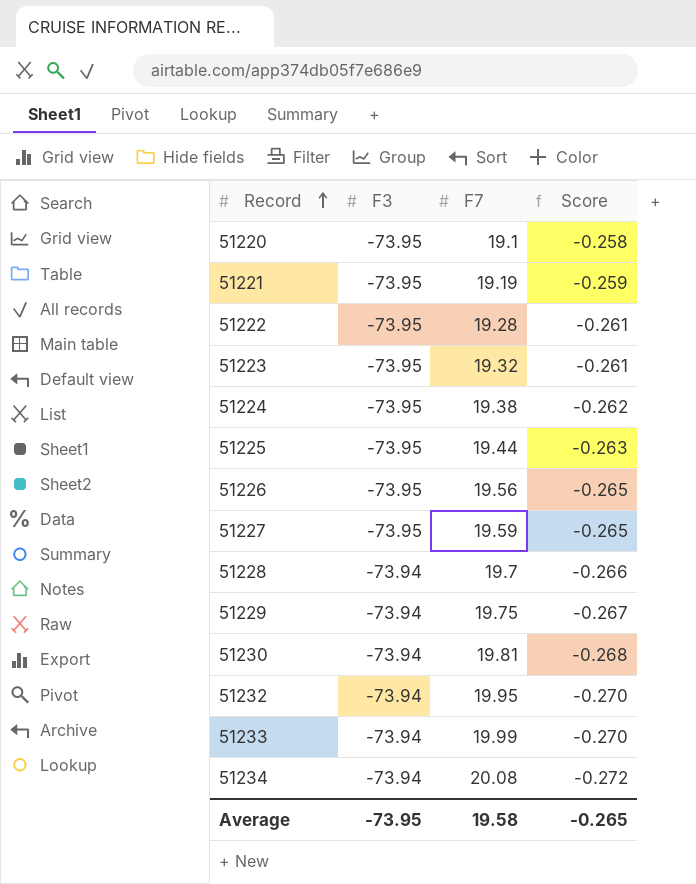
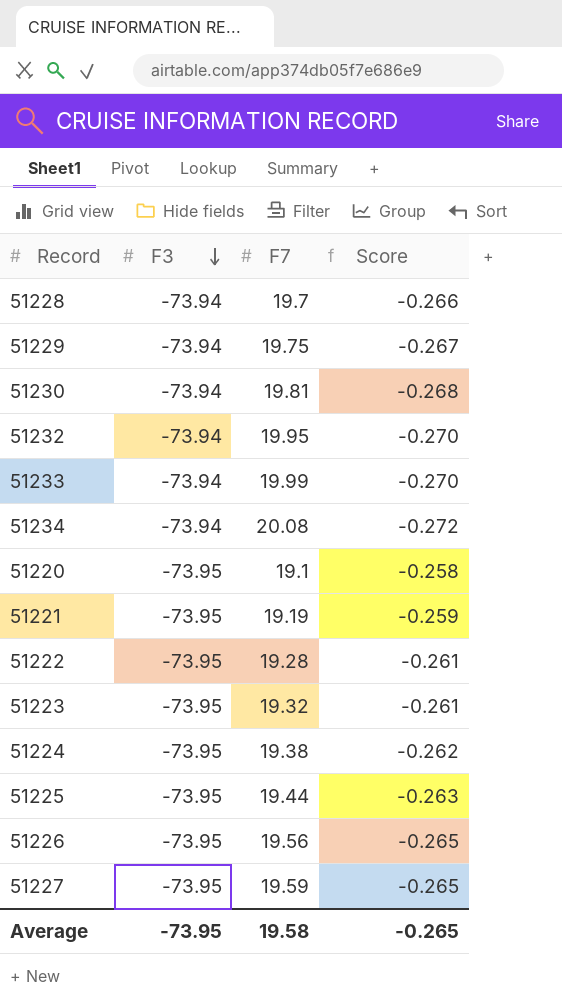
row order: Record ascending -> F3 descending

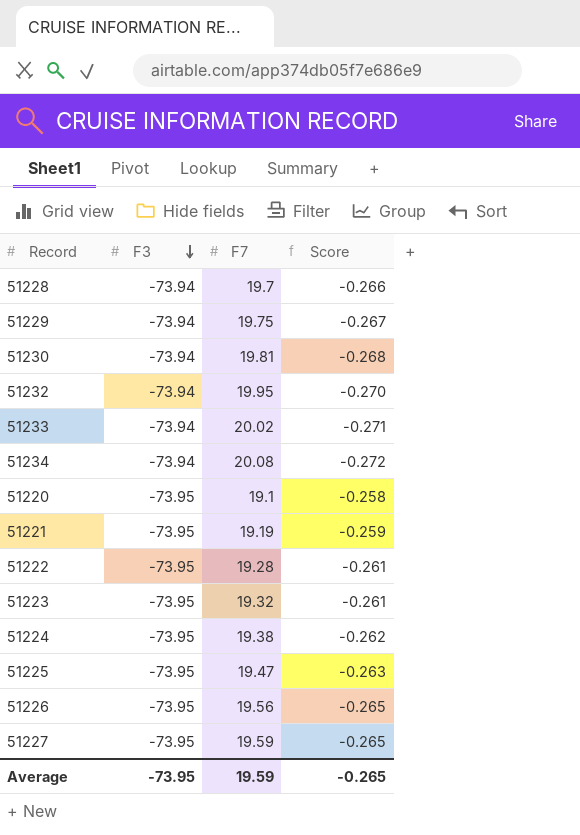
51233 | F7: 19.99 -> 20.02
51233 | Score: -0.270 -> -0.271
51225 | F7: 19.44 -> 19.47
Average | F7: 19.58 -> 19.59

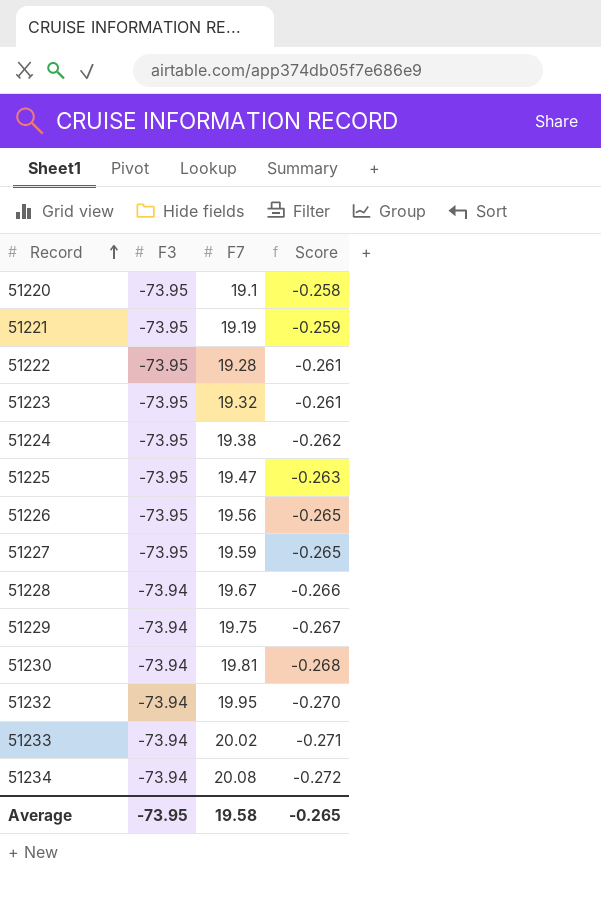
row order: F3 descending -> Record ascending
51228 | F7: 19.7 -> 19.67
Average | F7: 19.59 -> 19.58

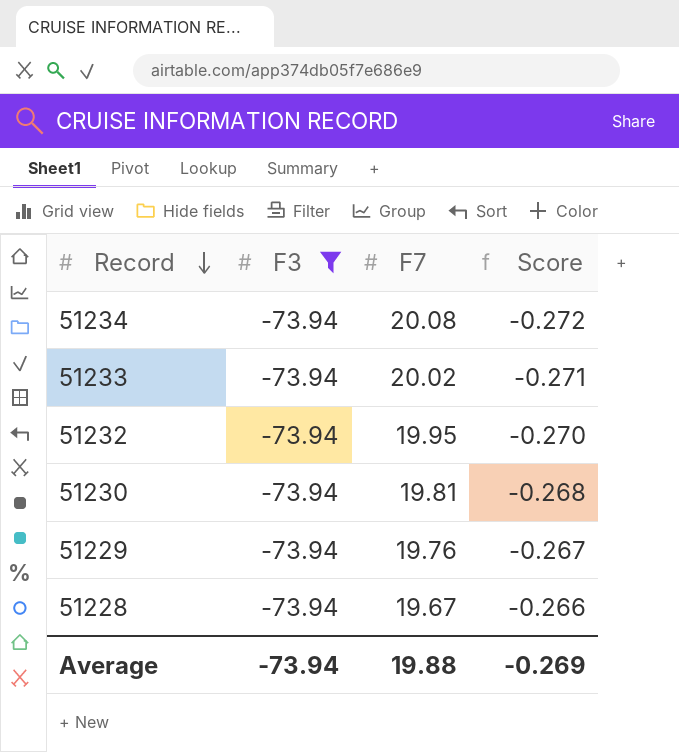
filter: none -> F3 = -73.94
row order: Record ascending -> Record descending
51229 | F7: 19.75 -> 19.76
Average | F3: -73.95 -> -73.94
Average | F7: 19.58 -> 19.88
Average | Score: -0.265 -> -0.269

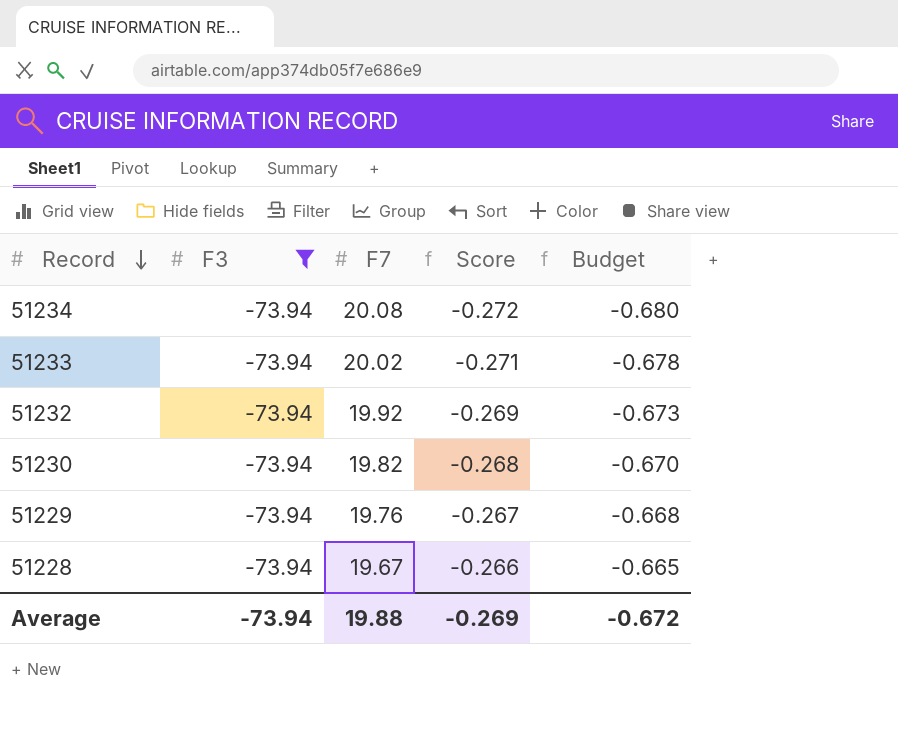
column Budget | formula: none -> [Score] * 2.5
51232 | F7: 19.95 -> 19.92
51232 | Score: -0.270 -> -0.269
51230 | F7: 19.81 -> 19.82

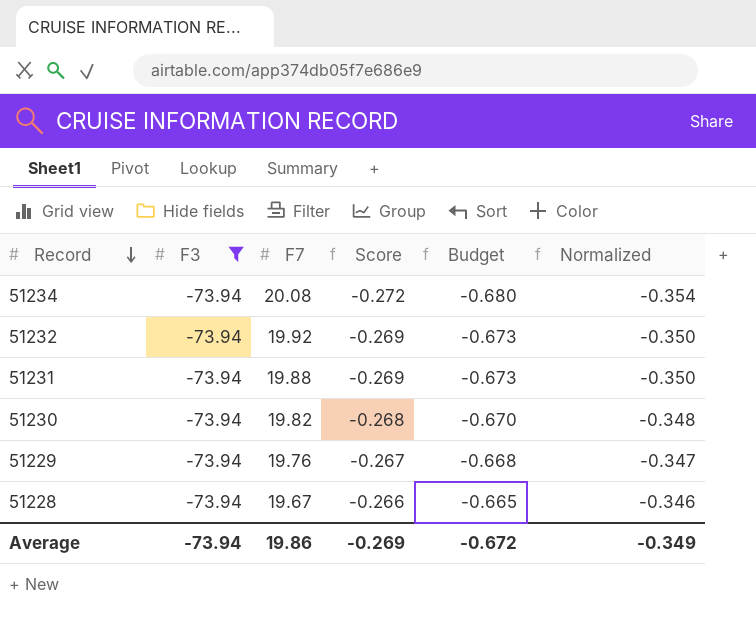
column Normalized | formula: none -> [Score] * 1.3
row 51233: -73.94 | 20.02 | -0.271 | -0.678 -> none
row 51231: none -> -73.94 | 19.88 | -0.269 | -0.673 | -0.350
Average | F7: 19.88 -> 19.86

